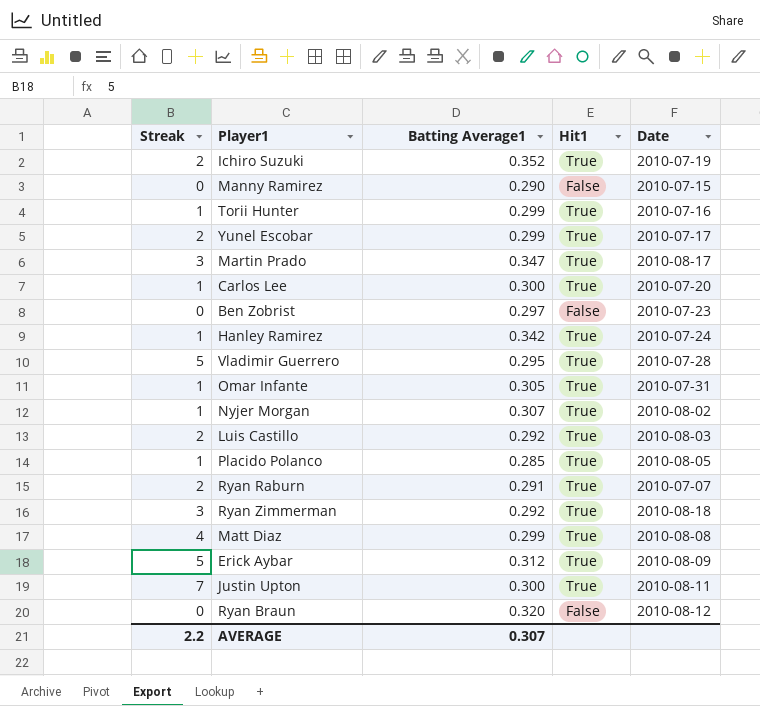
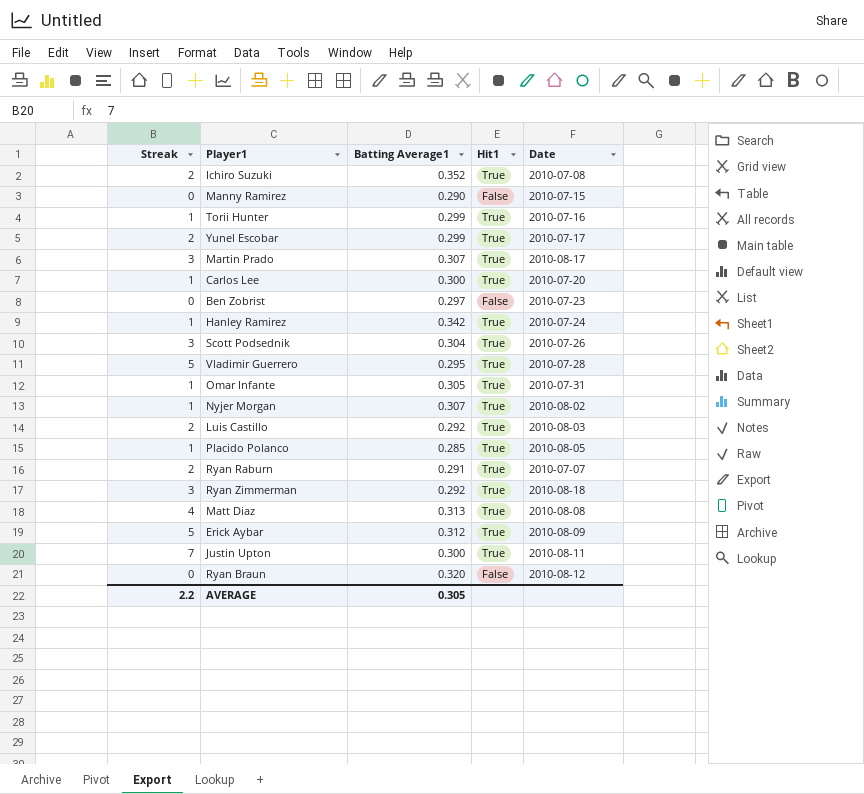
Ichiro Suzuki | Date: 2010-07-19 -> 2010-07-08
Martin Prado | Batting Average1: 0.347 -> 0.307
row Scott Podsednik: none -> 3 | 0.304 | True | 2010-07-26
Matt Diaz | Batting Average1: 0.299 -> 0.313
AVERAGE | Batting Average1: 0.307 -> 0.305

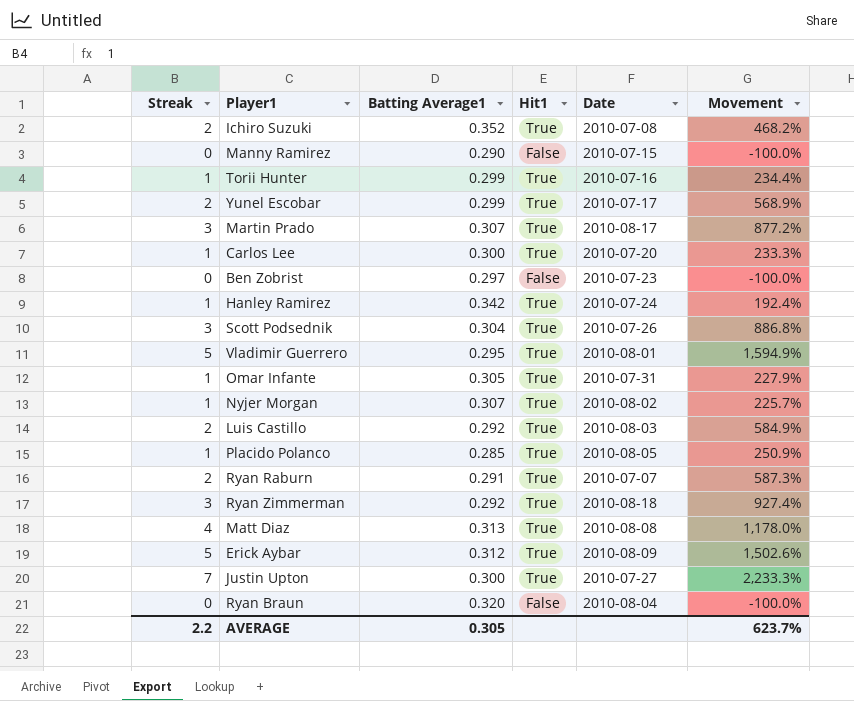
column Movement | formula: none -> ([Streak] - [Batting Average1]) / [Batting Average1]
Vladimir Guerrero | Date: 2010-07-28 -> 2010-08-01
Justin Upton | Date: 2010-08-11 -> 2010-07-27
Ryan Braun | Date: 2010-08-12 -> 2010-08-04

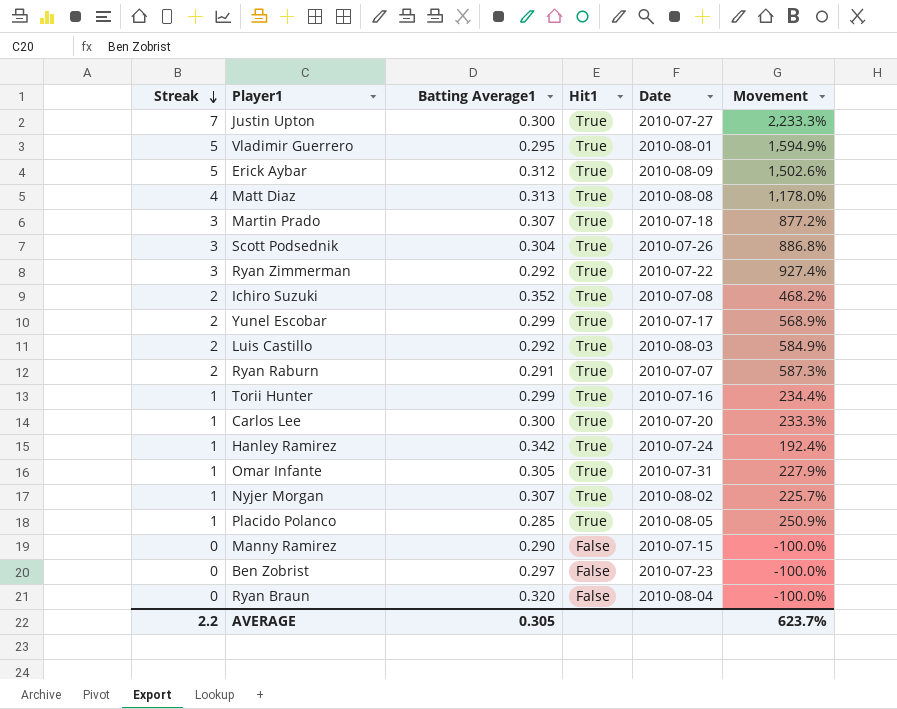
row order: none -> Streak descending
Martin Prado | Date: 2010-08-17 -> 2010-07-18
Ryan Zimmerman | Date: 2010-08-18 -> 2010-07-22

